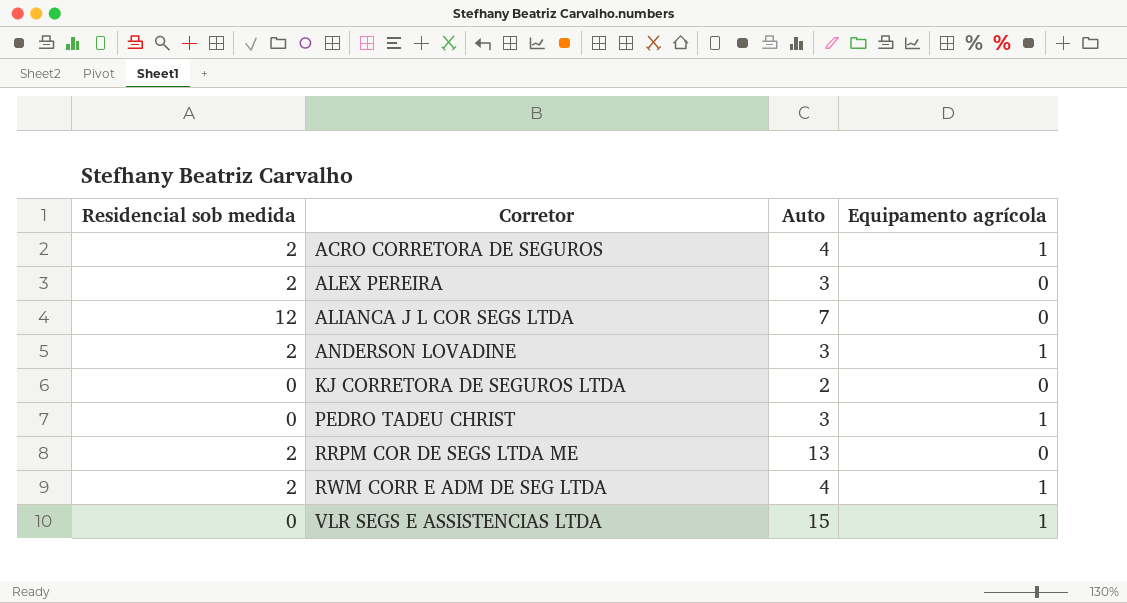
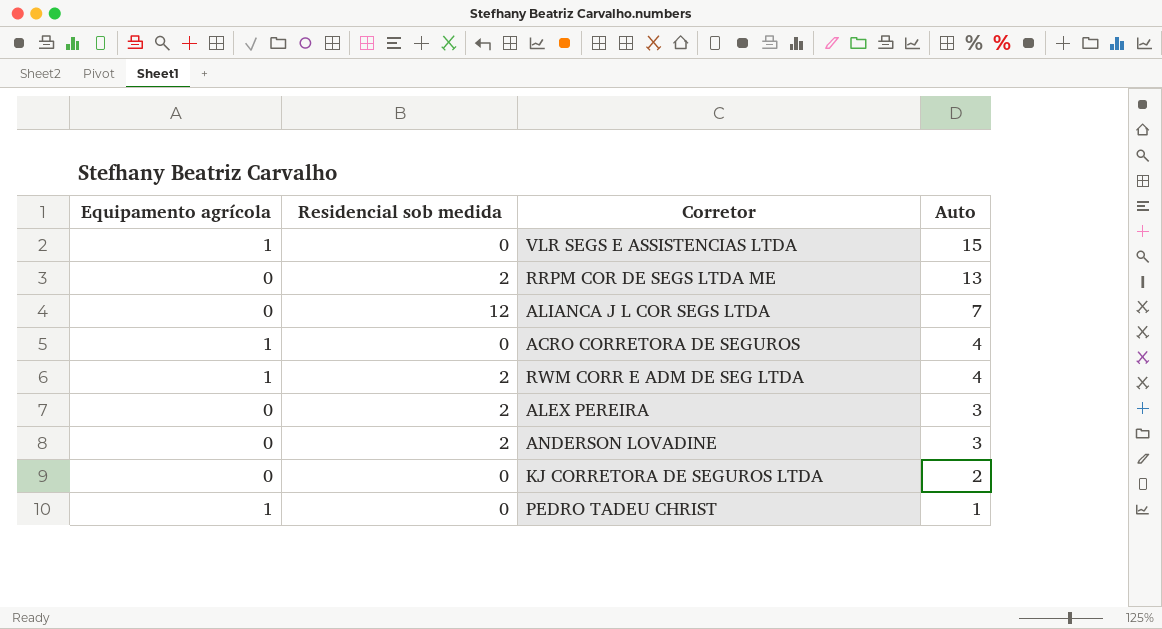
row order: Corretor ascending -> Auto descending
column Equipamento agrícola | position: 4 -> 1
ACRO CORRETORA DE SEGUROS | Residencial sob medida: 2 -> 0
ANDERSON LOVADINE | Equipamento agrícola: 1 -> 0
PEDRO TADEU CHRIST | Auto: 3 -> 1

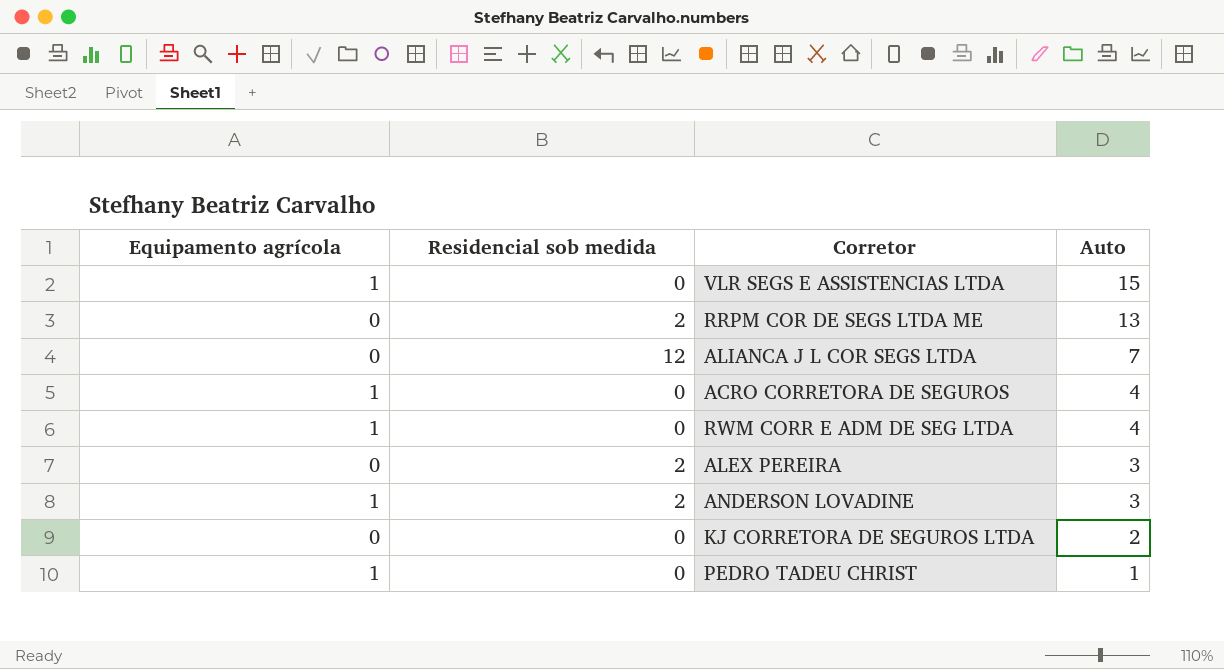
RWM CORR E ADM DE SEG LTDA | Residencial sob medida: 2 -> 0
ANDERSON LOVADINE | Equipamento agrícola: 0 -> 1

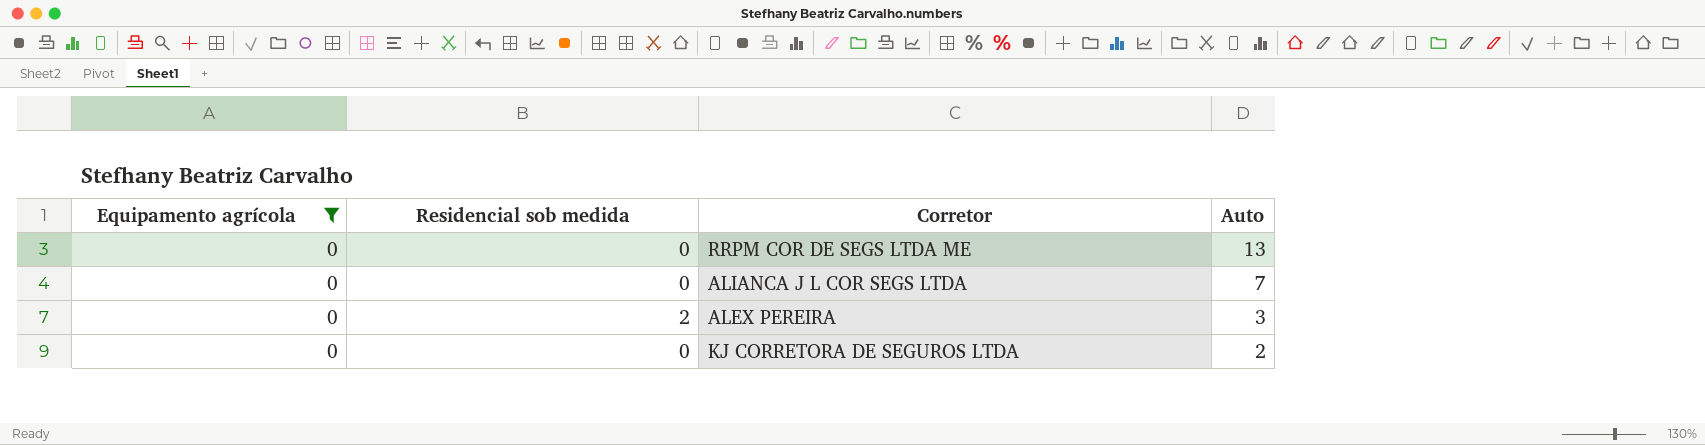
filter: none -> Equipamento agrícola = 0
RRPM COR DE SEGS LTDA ME | Residencial sob medida: 2 -> 0
ALIANCA J L COR SEGS LTDA | Residencial sob medida: 12 -> 0

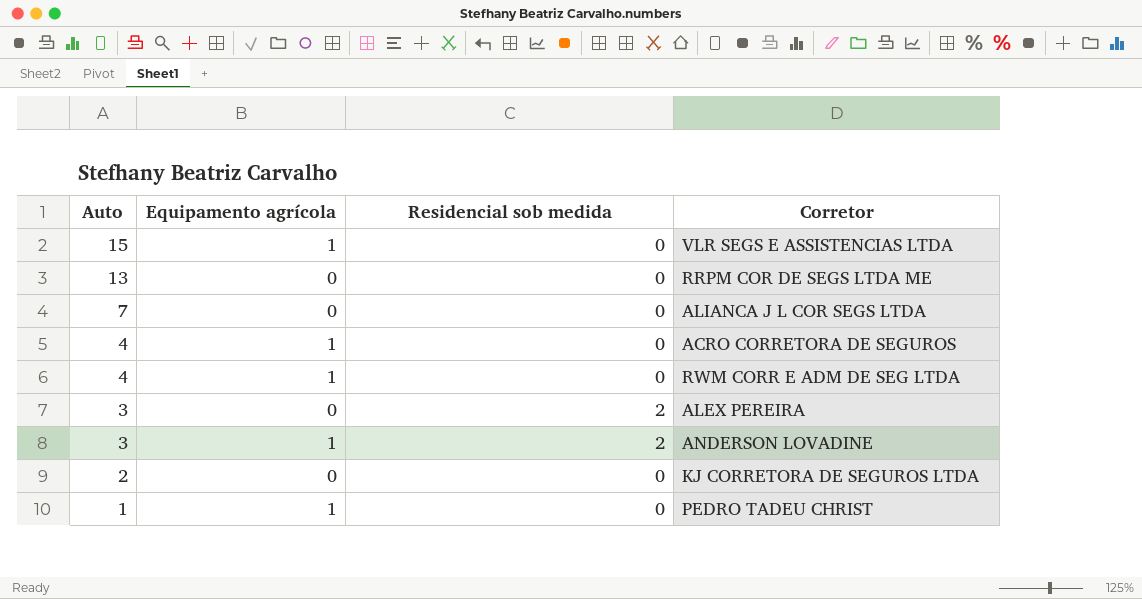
filter: Equipamento agrícola = 0 -> none
column Auto | position: 4 -> 1

